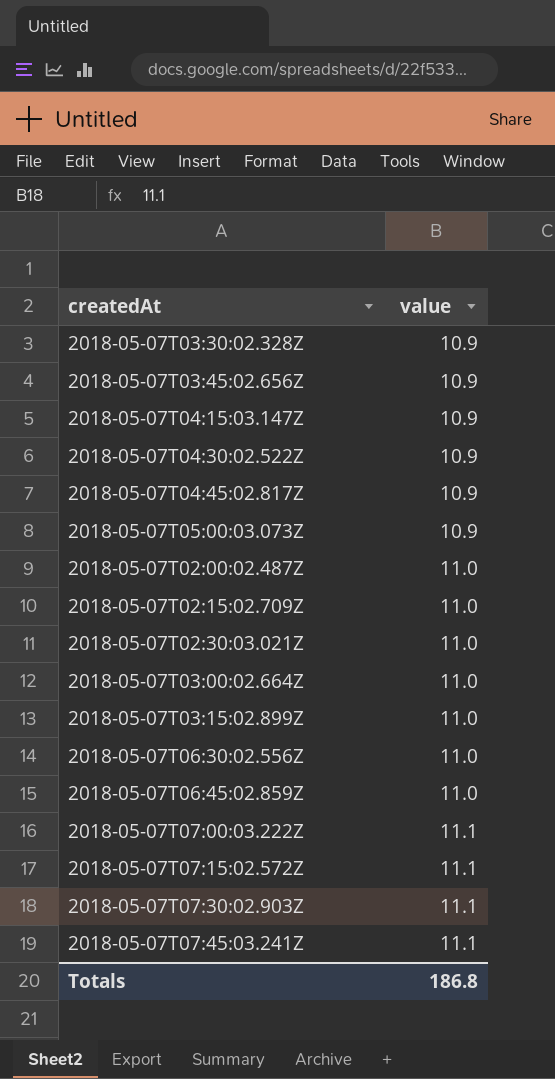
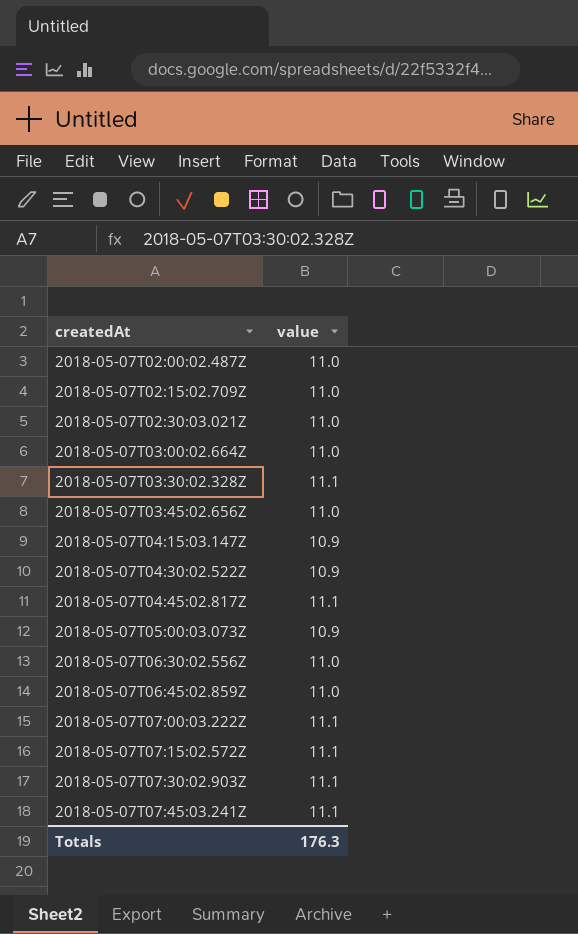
row order: value ascending -> createdAt ascending
row 2018-05-07T03:15:02.899Z: 11.0 -> none
2018-05-07T03:30:02.328Z | value: 10.9 -> 11.1
2018-05-07T03:45:02.656Z | value: 10.9 -> 11.0
2018-05-07T04:45:02.817Z | value: 10.9 -> 11.1
Totals | value: 186.8 -> 176.3

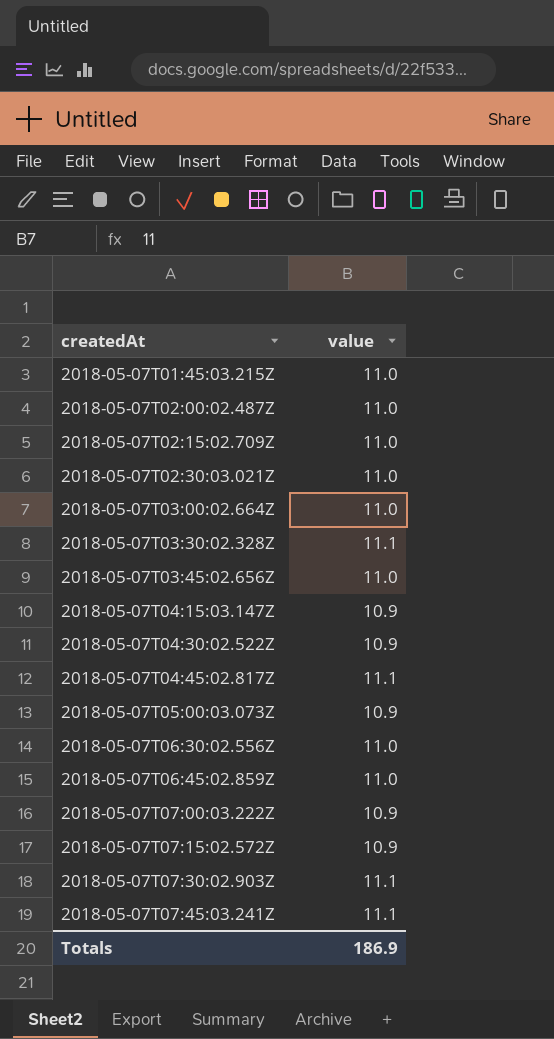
row 2018-05-07T01:45:03.215Z: none -> 11.0
2018-05-07T07:00:03.222Z | value: 11.1 -> 10.9
2018-05-07T07:15:02.572Z | value: 11.1 -> 10.9
Totals | value: 176.3 -> 186.9

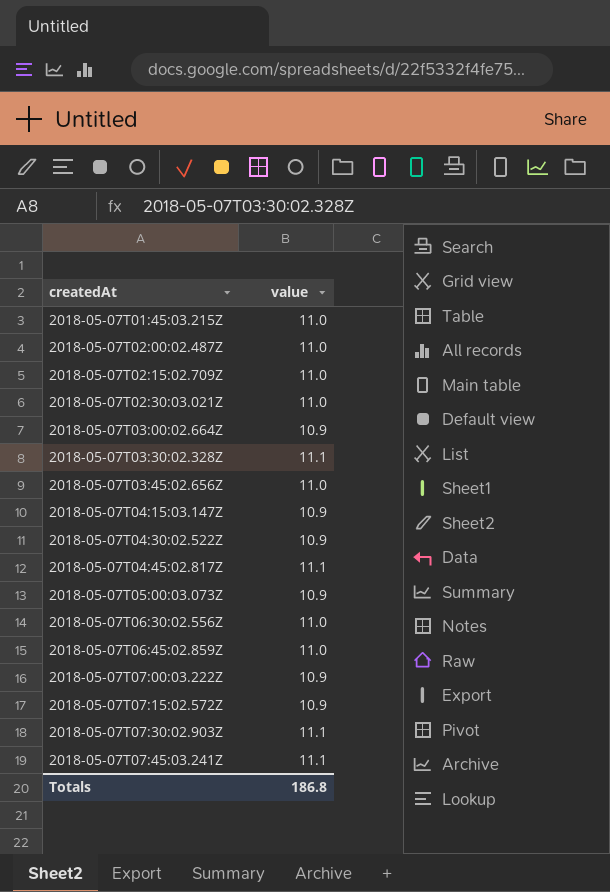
2018-05-07T03:00:02.664Z | value: 11.0 -> 10.9
Totals | value: 186.9 -> 186.8

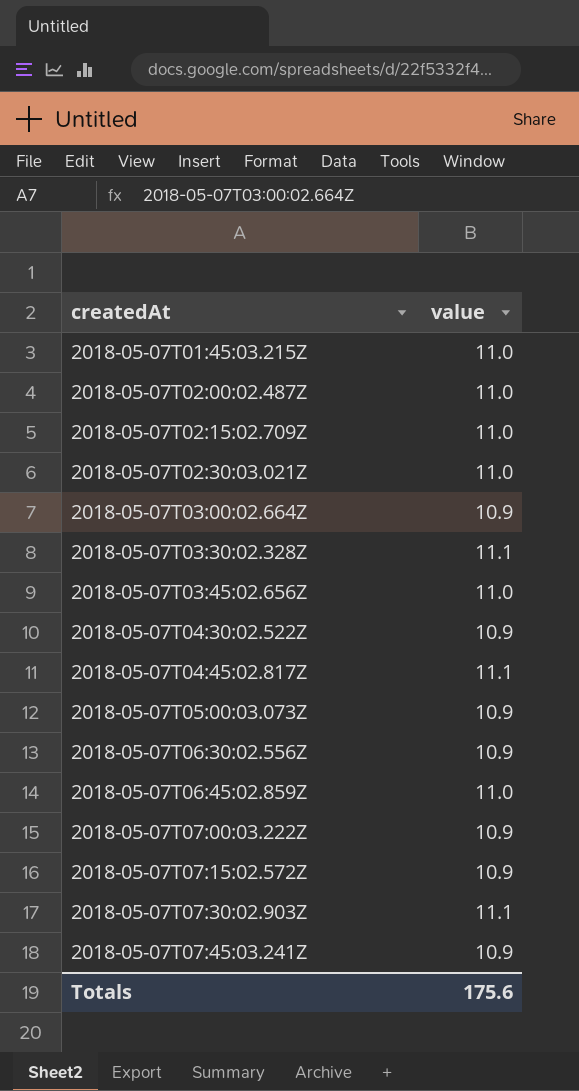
row 2018-05-07T04:15:03.147Z: 10.9 -> none
2018-05-07T06:30:02.556Z | value: 11.0 -> 10.9
2018-05-07T07:45:03.241Z | value: 11.1 -> 10.9
Totals | value: 186.8 -> 175.6

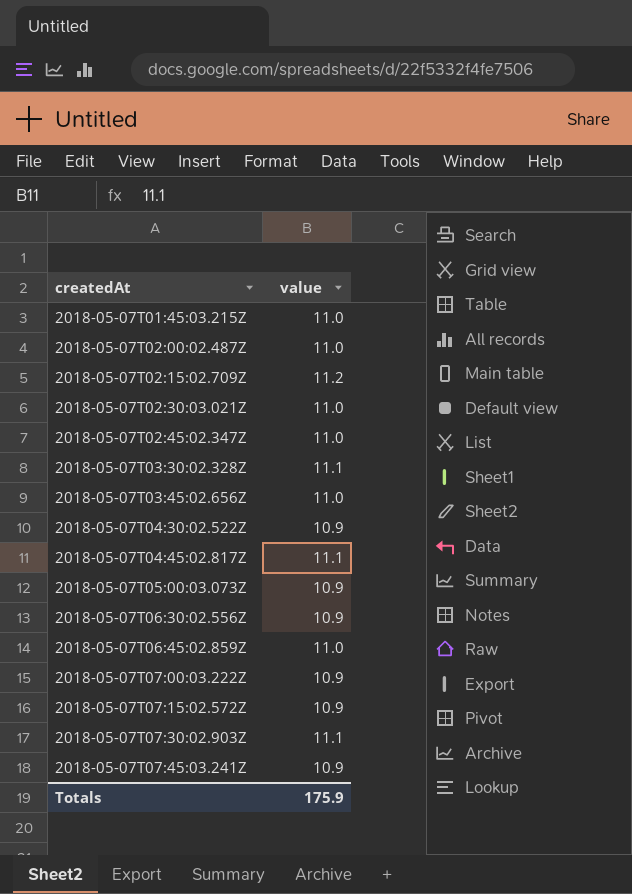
row 2018-05-07T03:00:02.664Z: 10.9 -> none
2018-05-07T02:15:02.709Z | value: 11.0 -> 11.2
row 2018-05-07T02:45:02.347Z: none -> 11.0
Totals | value: 175.6 -> 175.9

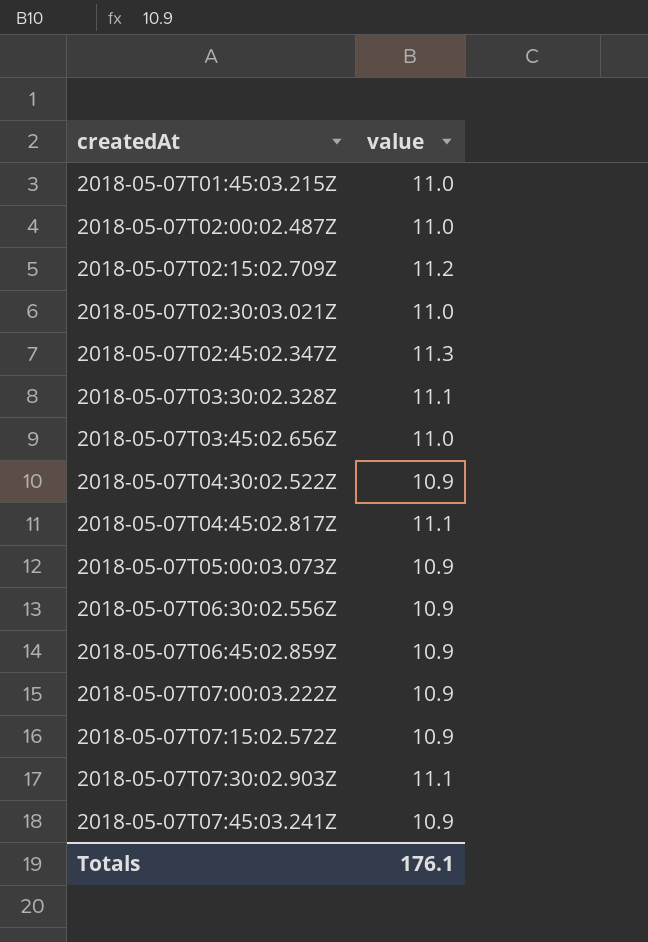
2018-05-07T02:45:02.347Z | value: 11.0 -> 11.3
2018-05-07T06:45:02.859Z | value: 11.0 -> 10.9
Totals | value: 175.9 -> 176.1

